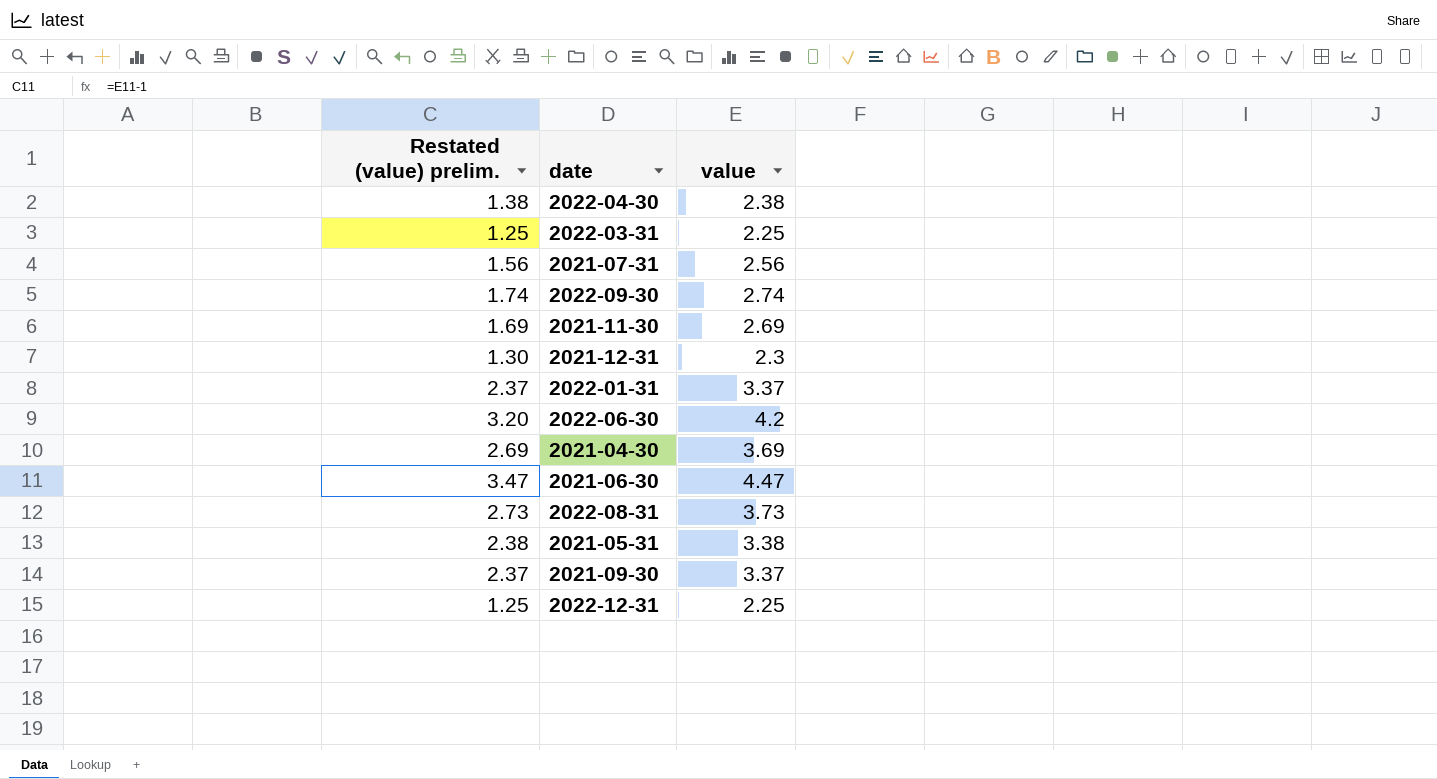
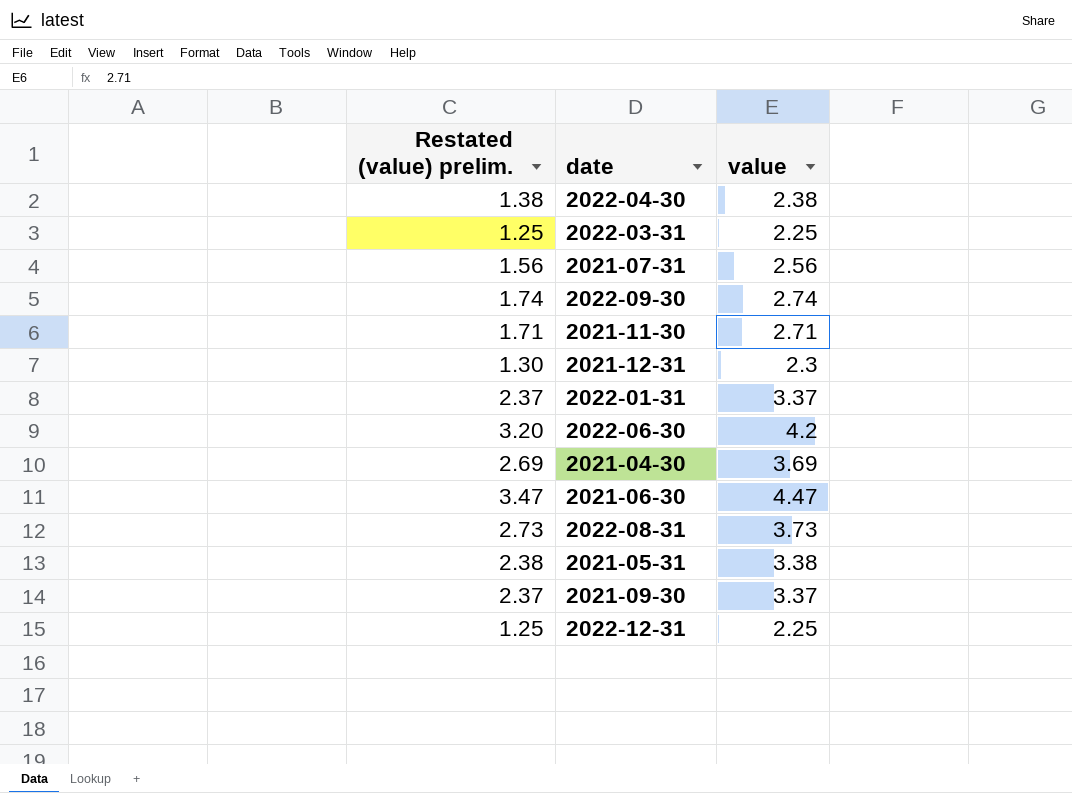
2021-11-30 | Restated (value) prelim.: 1.69 -> 1.71
2021-11-30 | value: 2.69 -> 2.71

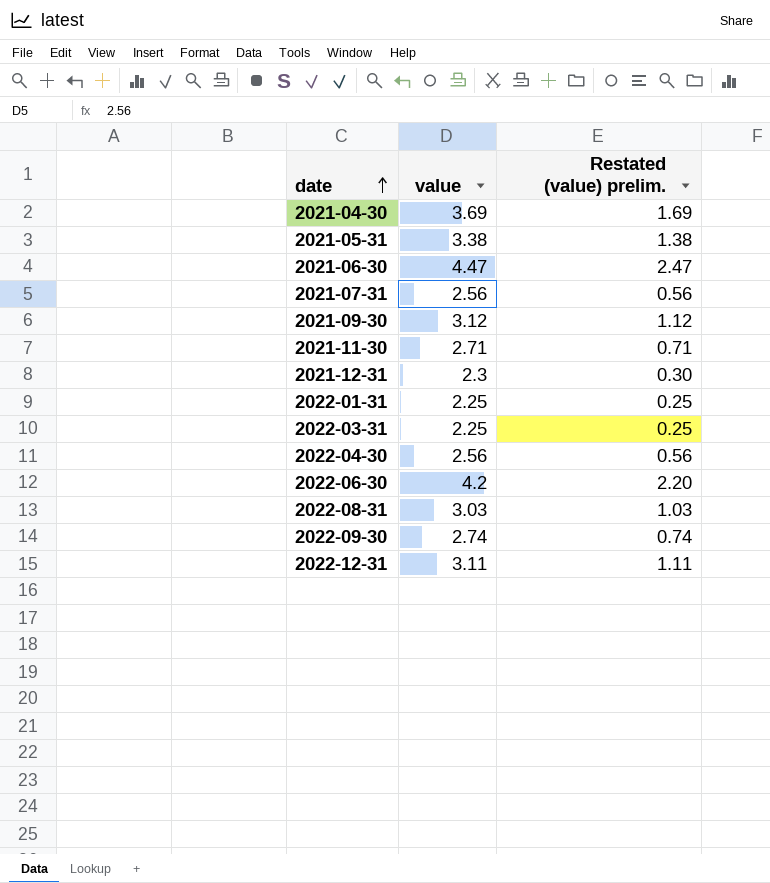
row order: none -> date ascending
column Restated (value) prelim. | formula: [value] - 1 -> [value] - 2
column Restated (value) prelim. | position: 1 -> 3
2021-09-30 | value: 3.37 -> 3.12
2022-01-31 | value: 3.37 -> 2.25
2022-04-30 | value: 2.38 -> 2.56
2022-08-31 | value: 3.73 -> 3.03
2022-12-31 | value: 2.25 -> 3.11

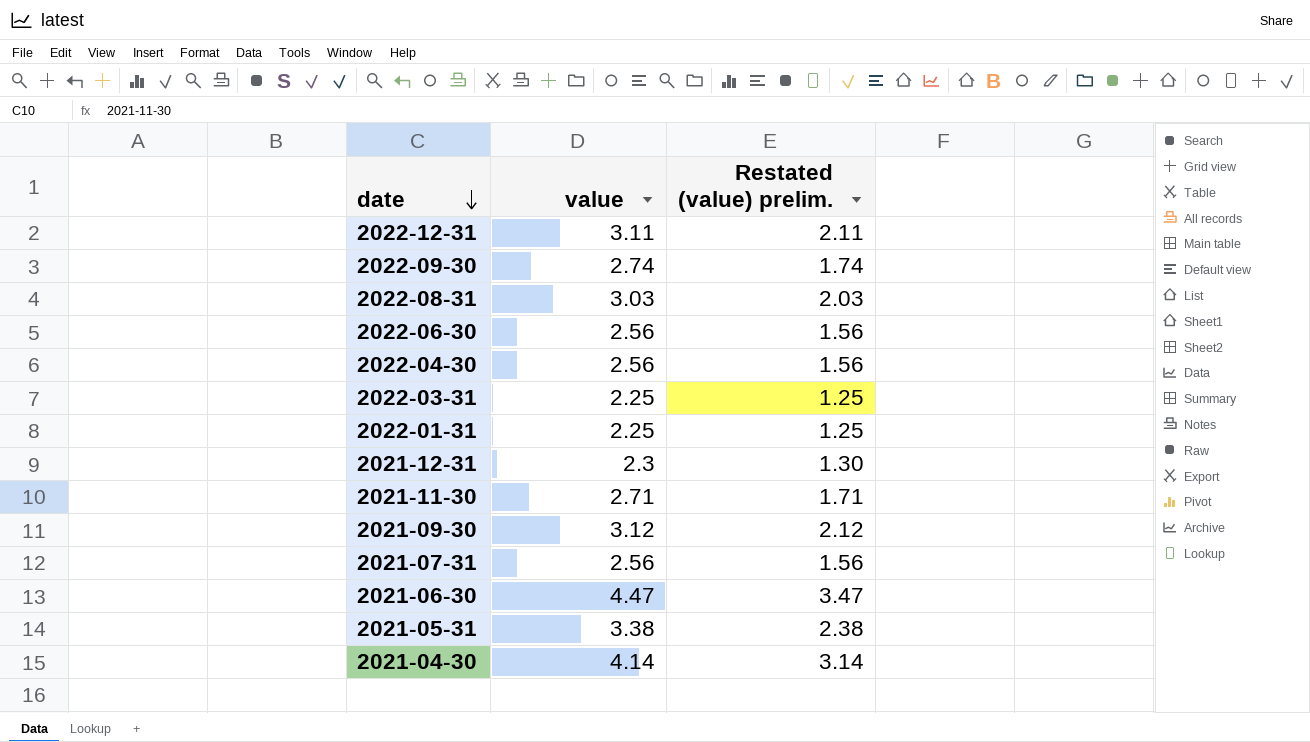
row order: date ascending -> date descending
column Restated (value) prelim. | formula: [value] - 2 -> [value] - 1
2022-06-30 | value: 4.2 -> 2.56
2021-04-30 | value: 3.69 -> 4.14

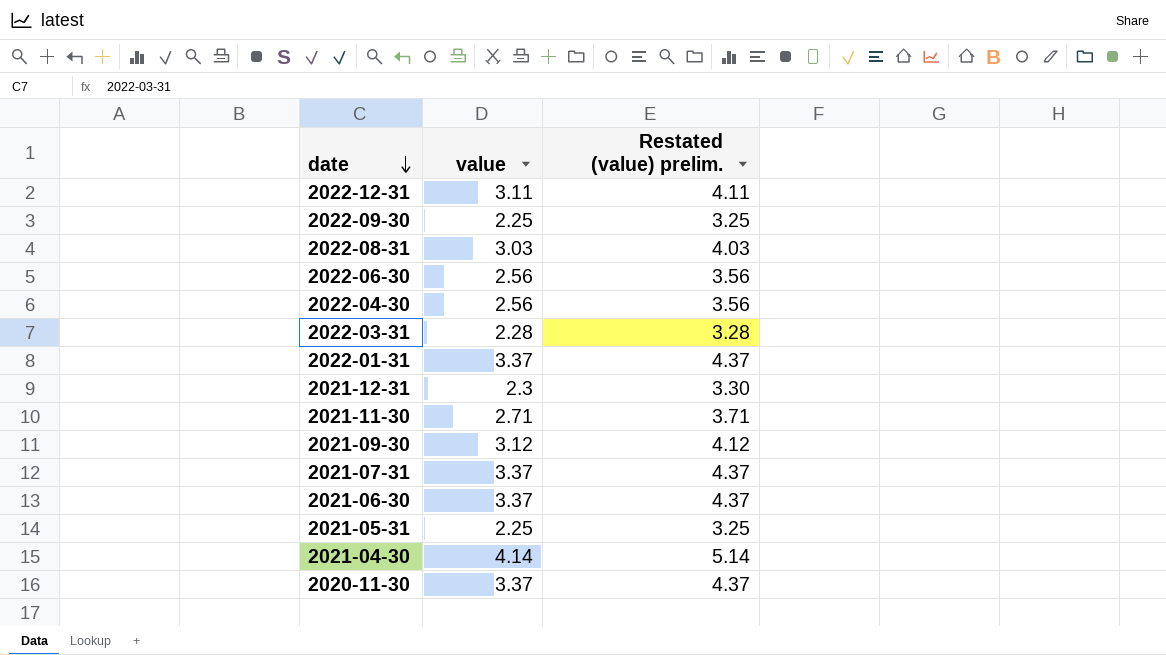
column Restated (value) prelim. | formula: [value] - 1 -> [value] + 1
2022-09-30 | value: 2.74 -> 2.25
2022-03-31 | value: 2.25 -> 2.28
2022-01-31 | value: 2.25 -> 3.37
2021-07-31 | value: 2.56 -> 3.37
2021-06-30 | value: 4.47 -> 3.37
2021-05-31 | value: 3.38 -> 2.25
row 2020-11-30: none -> 3.37 | 4.37

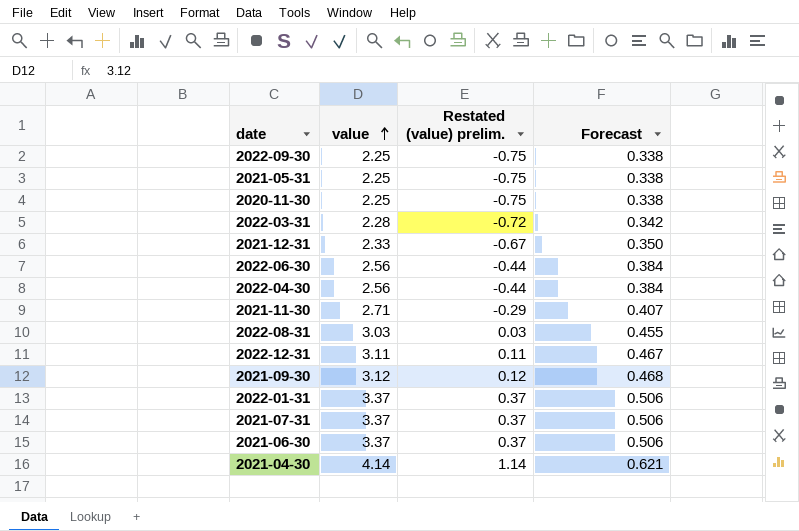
row order: date descending -> value ascending
column Restated (value) prelim. | formula: [value] + 1 -> [value] - 3
column Forecast | formula: none -> [value] * 0.15
2020-11-30 | value: 3.37 -> 2.25
2021-12-31 | value: 2.3 -> 2.33

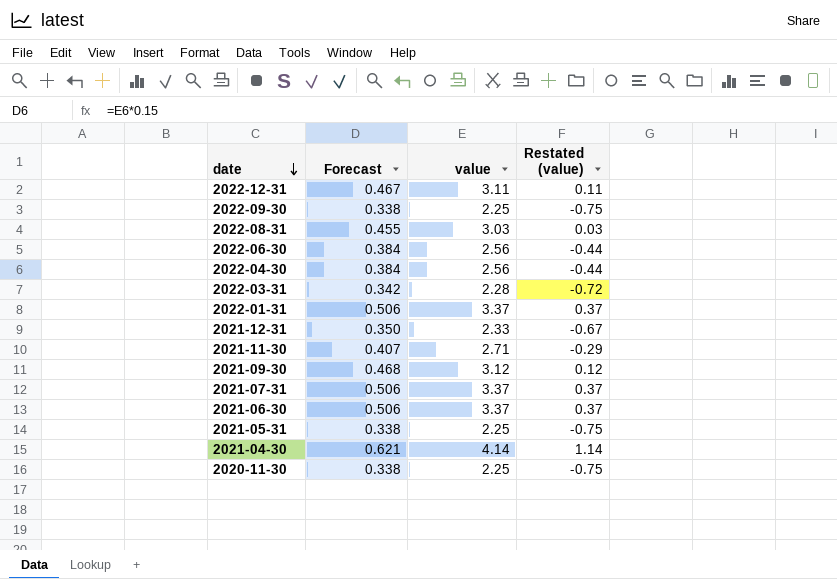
row order: value ascending -> date descending
column Forecast | position: 4 -> 2
column name: Restated (value) prelim. -> Restated (value)

